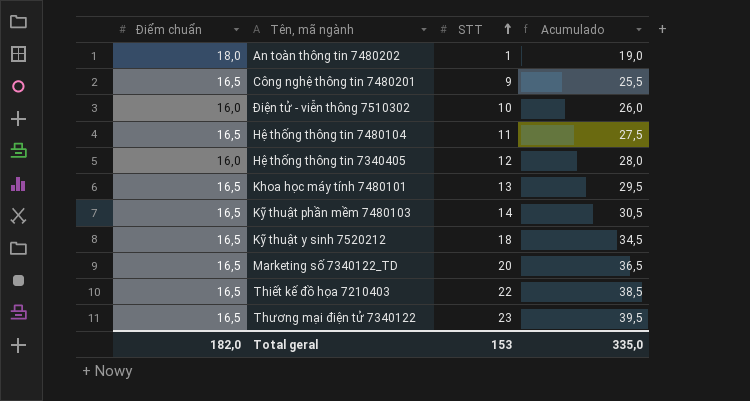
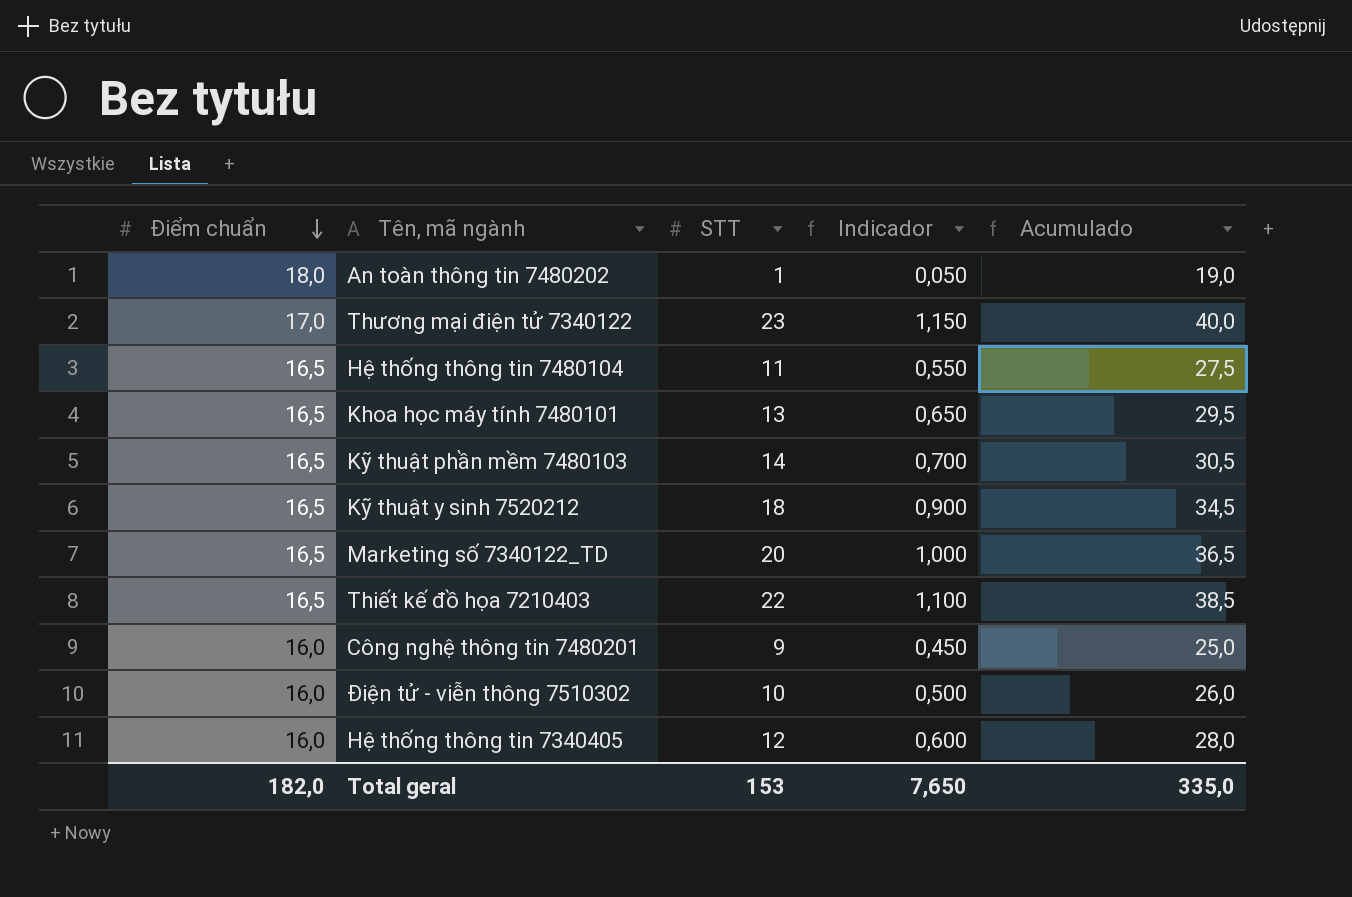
row order: STT ascending -> Điểm chuẩn descending
column Indicador | formula: none -> [STT] * 0,05
Thương mại điện tử 7340122 | Điểm chuẩn: 16,5 -> 17,0
Thương mại điện tử 7340122 | Acumulado: 39,5 -> 40,0
Công nghệ thông tin 7480201 | Điểm chuẩn: 16,5 -> 16,0
Công nghệ thông tin 7480201 | Acumulado: 25,5 -> 25,0

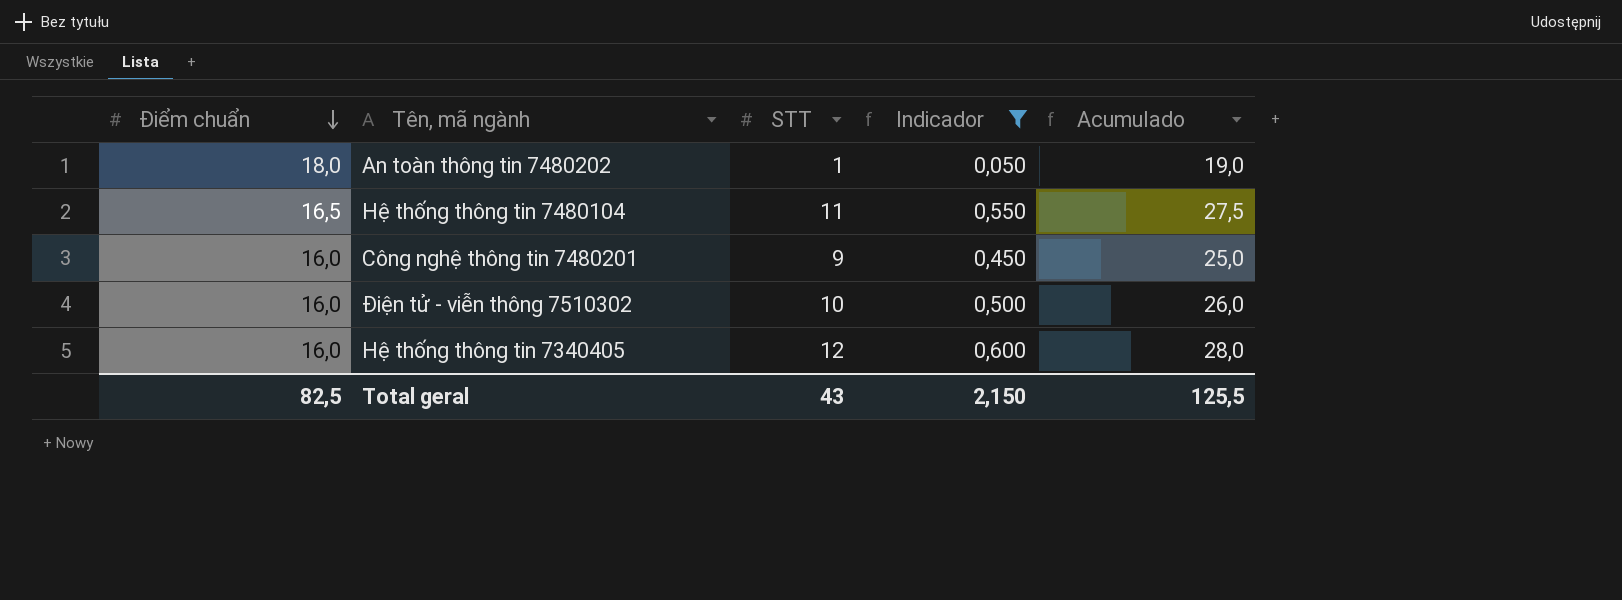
filter: none -> Indicador <= 0,600
Total geral | Điểm chuẩn: 182,0 -> 82,5
Total geral | STT: 153 -> 43
Total geral | Indicador: 7,650 -> 2,150
Total geral | Acumulado: 335,0 -> 125,5

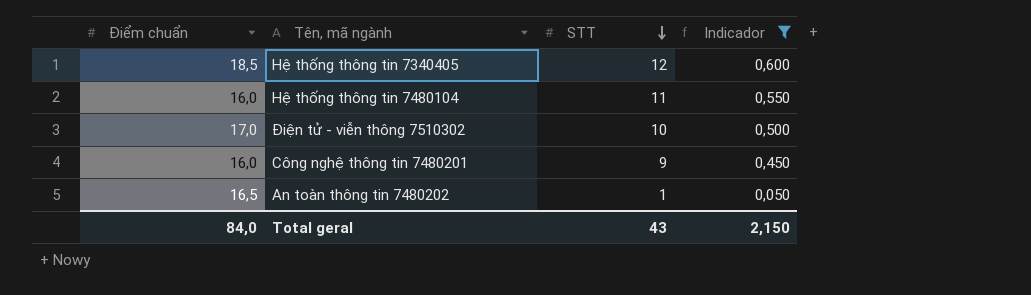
row order: Điểm chuẩn descending -> STT descending
column Acumulado | formula: [Điểm chuẩn] + [STT] -> none
Hệ thống thông tin 7340405 | Điểm chuẩn: 16,0 -> 18,5
Hệ thống thông tin 7480104 | Điểm chuẩn: 16,5 -> 16,0
Điện tử - viễn thông 7510302 | Điểm chuẩn: 16,0 -> 17,0
An toàn thông tin 7480202 | Điểm chuẩn: 18,0 -> 16,5
Total geral | Điểm chuẩn: 82,5 -> 84,0

